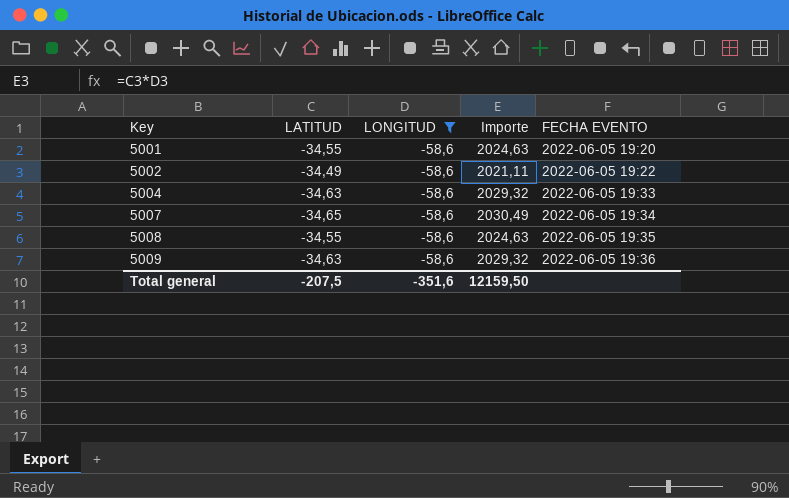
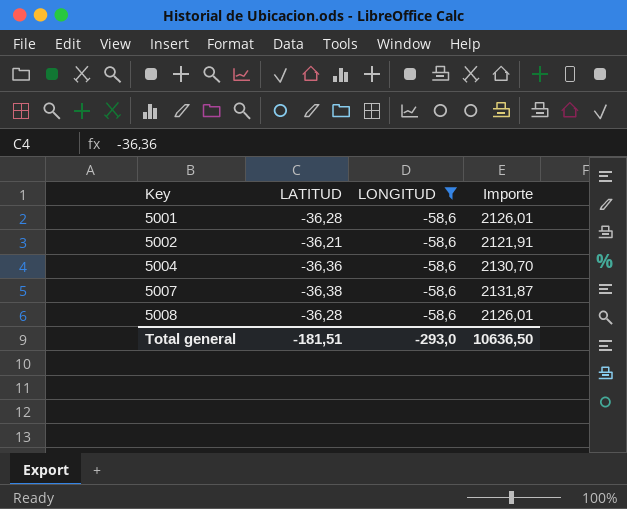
column FECHA EVENTO | position: 5 -> none
row 5009: -34,63 | -58,6 | 2029,32 | 2022-06-05 19:36 -> none
5001 | LATITUD: -34,55 -> -36,28
5001 | Importe: 2024,63 -> 2126,01
5002 | LATITUD: -34,49 -> -36,21
5002 | Importe: 2021,11 -> 2121,91
5004 | LATITUD: -34,63 -> -36,36
5004 | Importe: 2029,32 -> 2130,70
5007 | LATITUD: -34,65 -> -36,38
5007 | Importe: 2030,49 -> 2131,87
5008 | LATITUD: -34,55 -> -36,28
5008 | Importe: 2024,63 -> 2126,01
Total general | LATITUD: -207,5 -> -181,51
Total general | LONGITUD: -351,6 -> -293,0
Total general | Importe: 12159,50 -> 10636,50

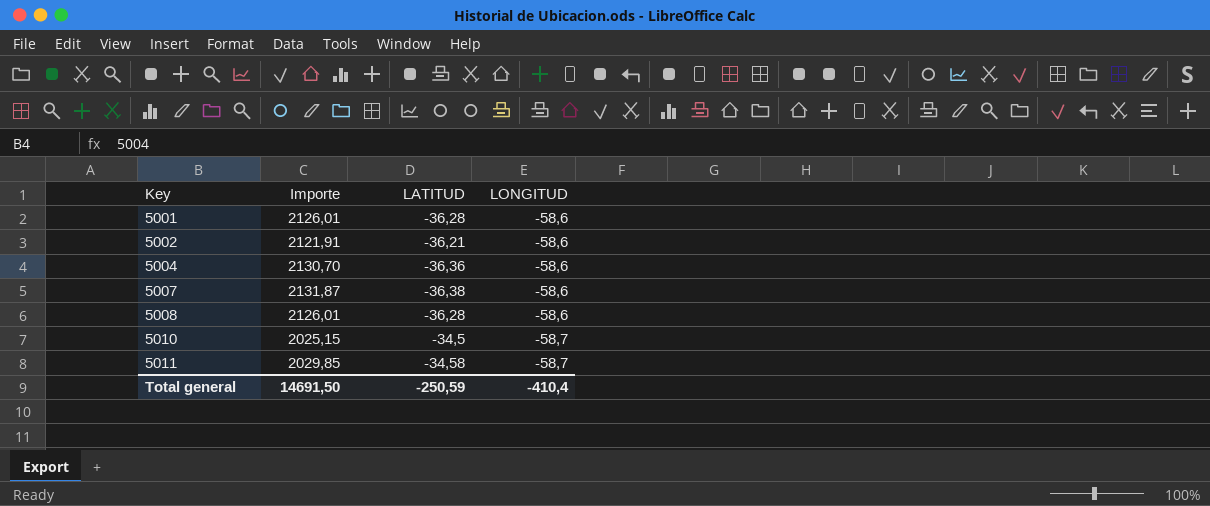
filter: LONGITUD = -58,6 -> none
column Importe | position: 4 -> 2
Total general | Importe: 10636,50 -> 14691,50
Total general | LATITUD: -181,51 -> -250,59
Total general | LONGITUD: -293,0 -> -410,4

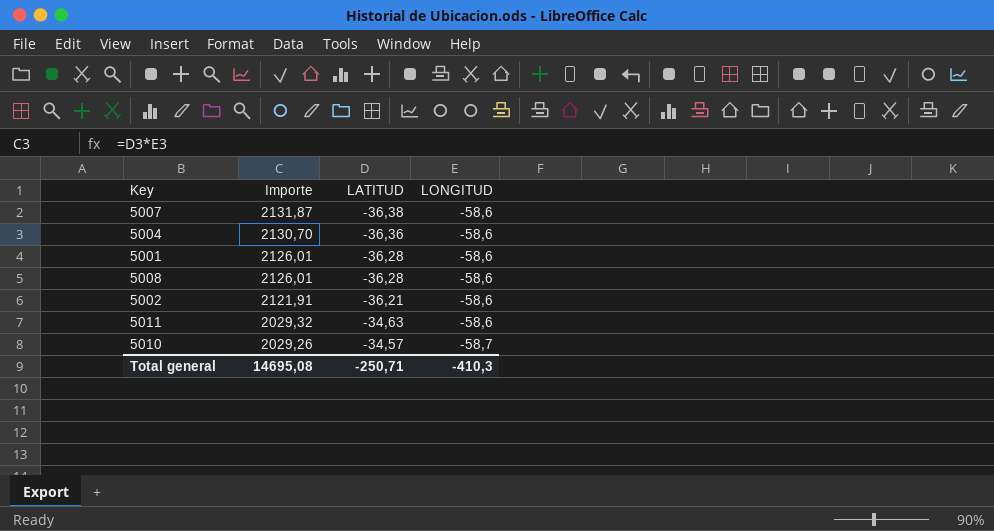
row order: Key ascending -> Importe descending
5011 | Importe: 2029,85 -> 2029,32
5011 | LATITUD: -34,58 -> -34,63
5011 | LONGITUD: -58,7 -> -58,6
5010 | Importe: 2025,15 -> 2029,26
5010 | LATITUD: -34,5 -> -34,57
Total general | Importe: 14691,50 -> 14695,08
Total general | LATITUD: -250,59 -> -250,71
Total general | LONGITUD: -410,4 -> -410,3

